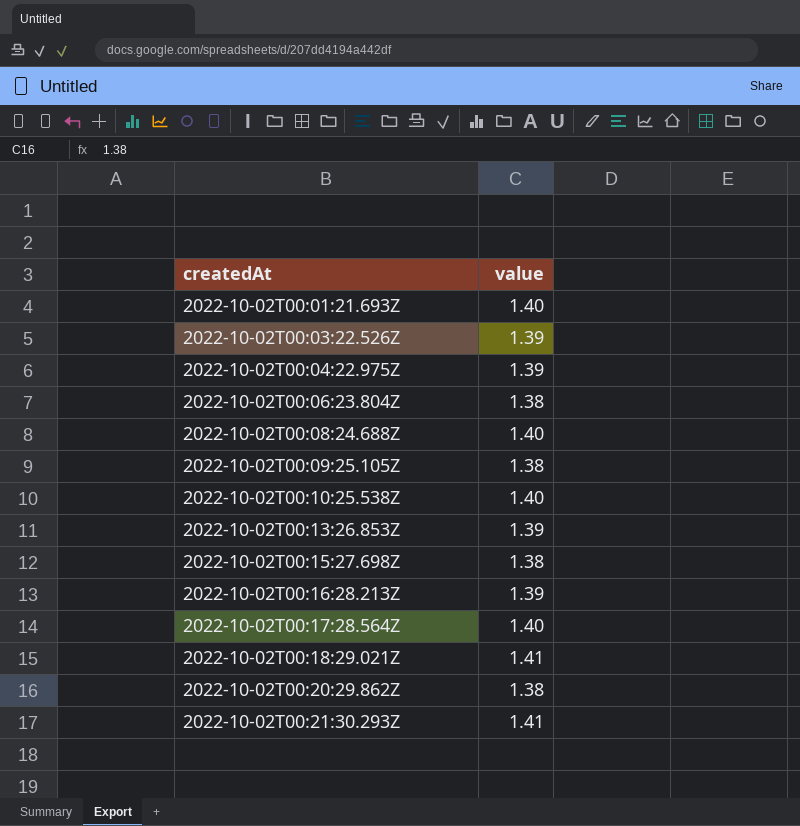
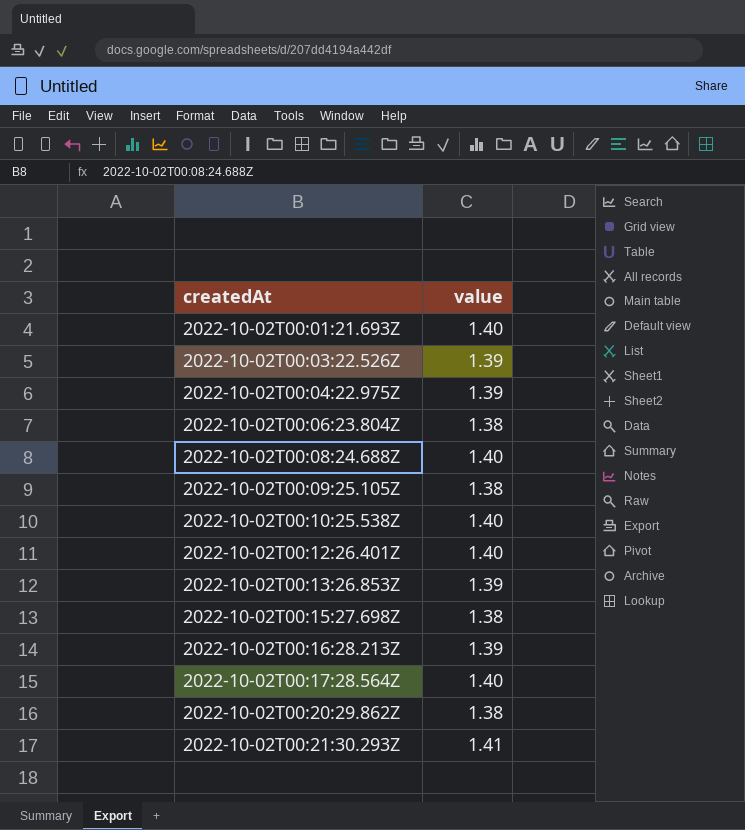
row 2022-10-02T00:18:29.021Z: 1.41 -> none
row 2022-10-02T00:12:26.401Z: none -> 1.40

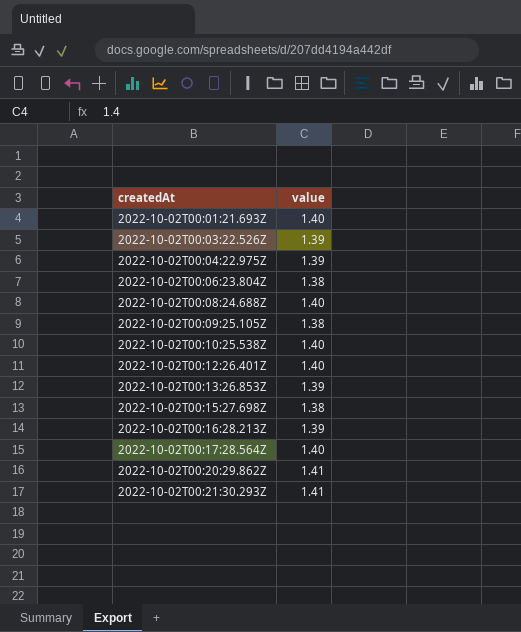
2022-10-02T00:20:29.862Z | value: 1.38 -> 1.41

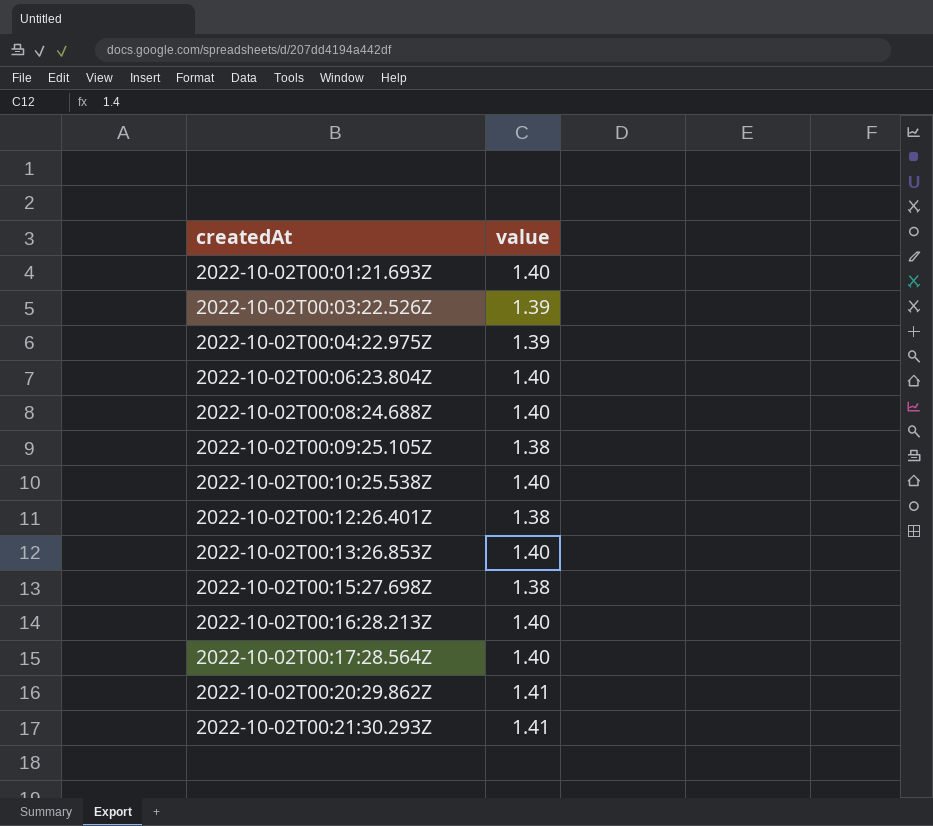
2022-10-02T00:06:23.804Z | value: 1.38 -> 1.40
2022-10-02T00:12:26.401Z | value: 1.40 -> 1.38
2022-10-02T00:13:26.853Z | value: 1.39 -> 1.40
2022-10-02T00:16:28.213Z | value: 1.39 -> 1.40

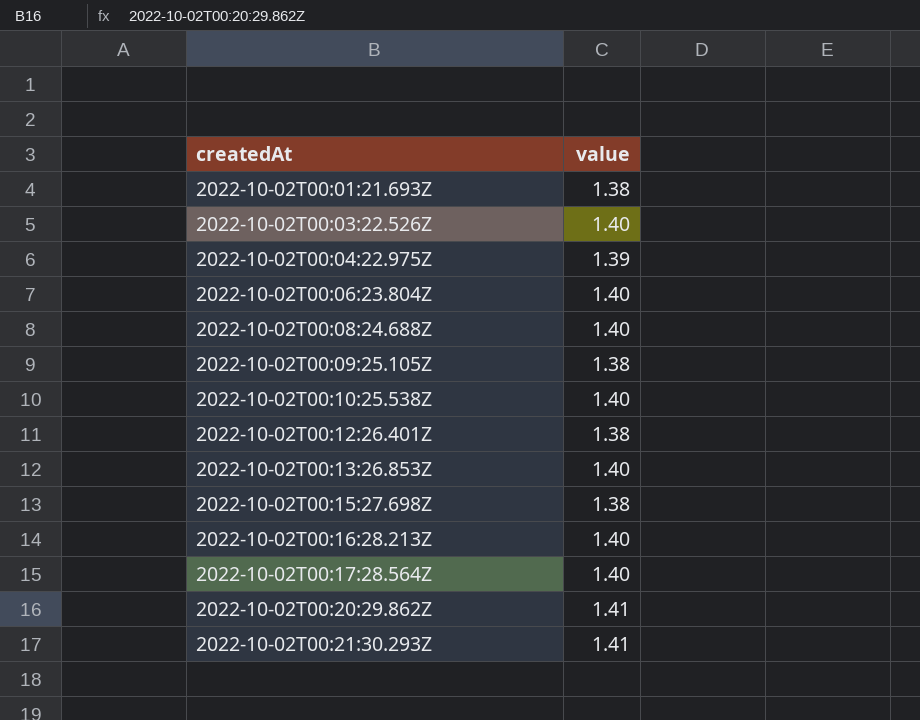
2022-10-02T00:01:21.693Z | value: 1.40 -> 1.38
2022-10-02T00:03:22.526Z | value: 1.39 -> 1.40

